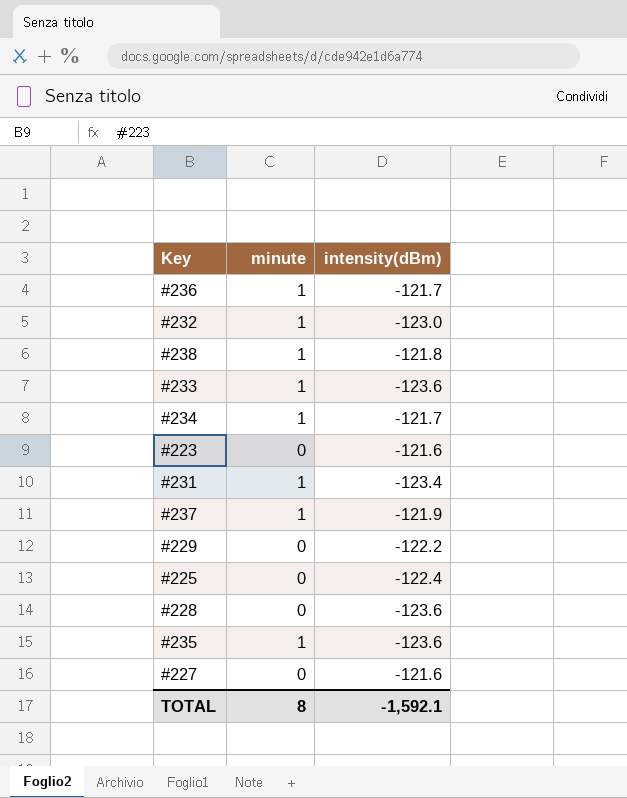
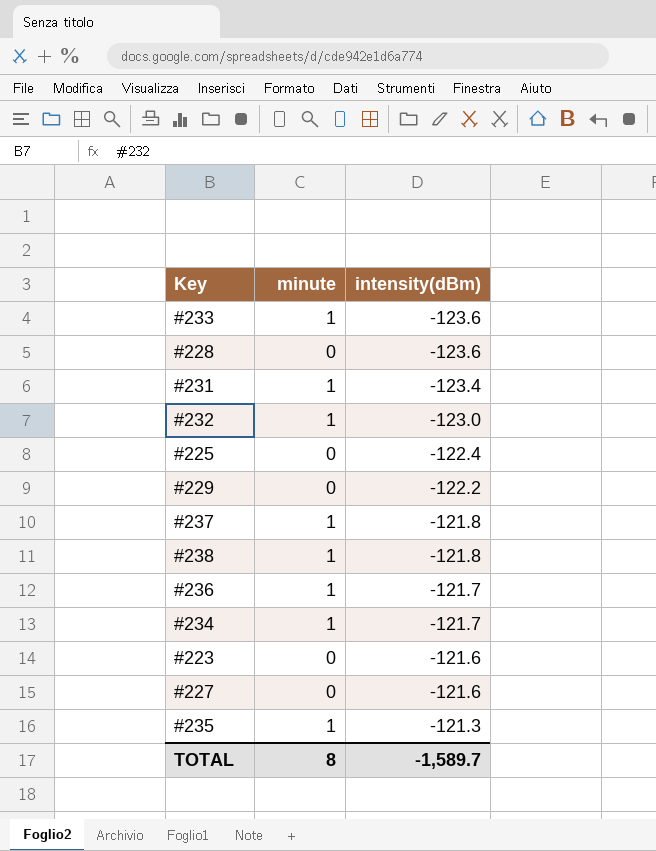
row order: none -> intensity(dBm) ascending
#237 | intensity(dBm): -121.9 -> -121.8
#235 | intensity(dBm): -123.6 -> -121.3
TOTAL | intensity(dBm): -1,592.1 -> -1,589.7

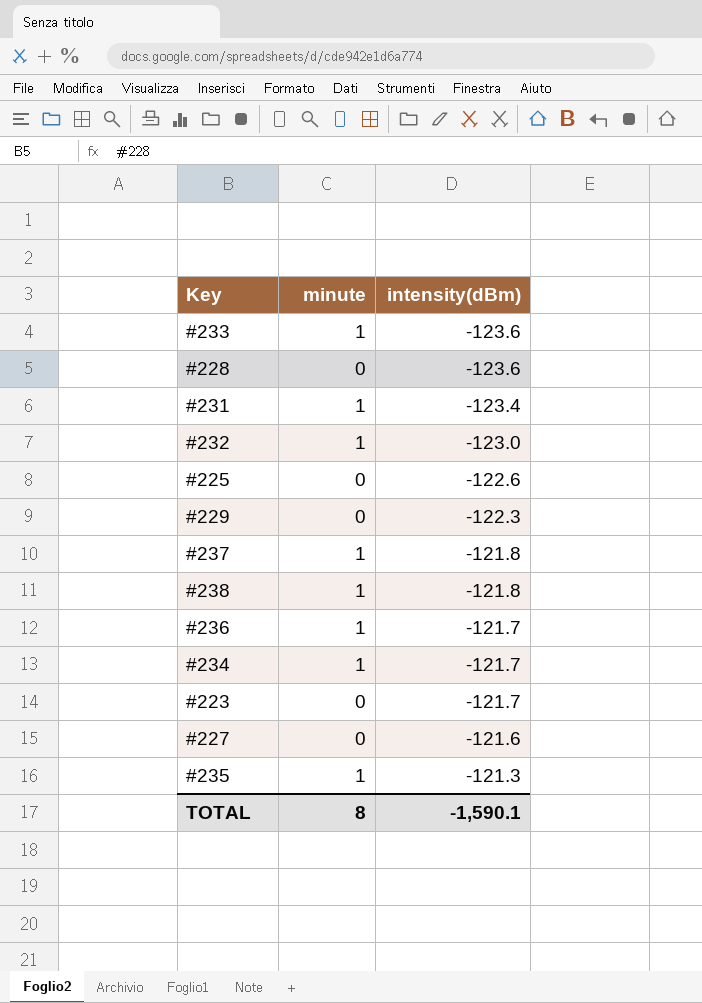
#225 | intensity(dBm): -122.4 -> -122.6
#229 | intensity(dBm): -122.2 -> -122.3
#223 | intensity(dBm): -121.6 -> -121.7
TOTAL | intensity(dBm): -1,589.7 -> -1,590.1

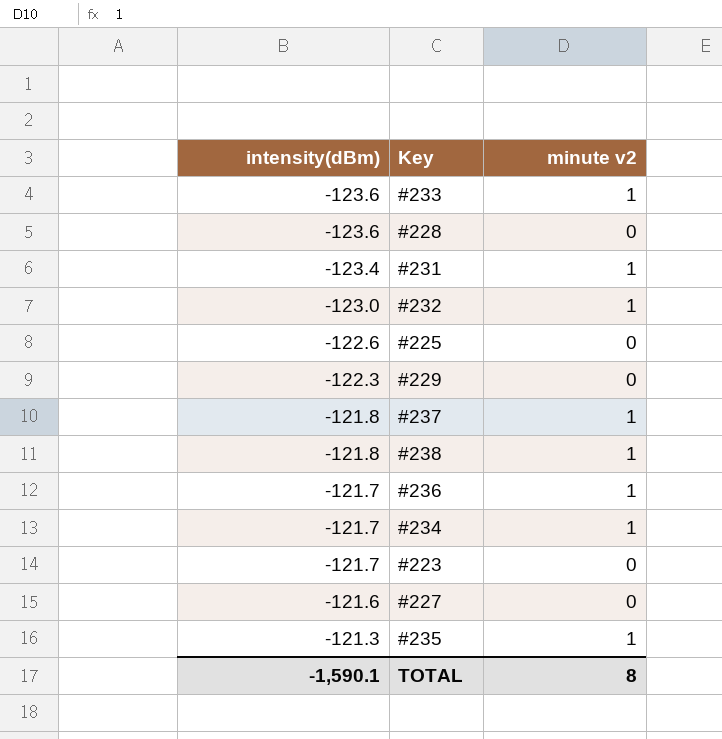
column intensity(dBm) | position: 3 -> 1
column name: minute -> minute v2

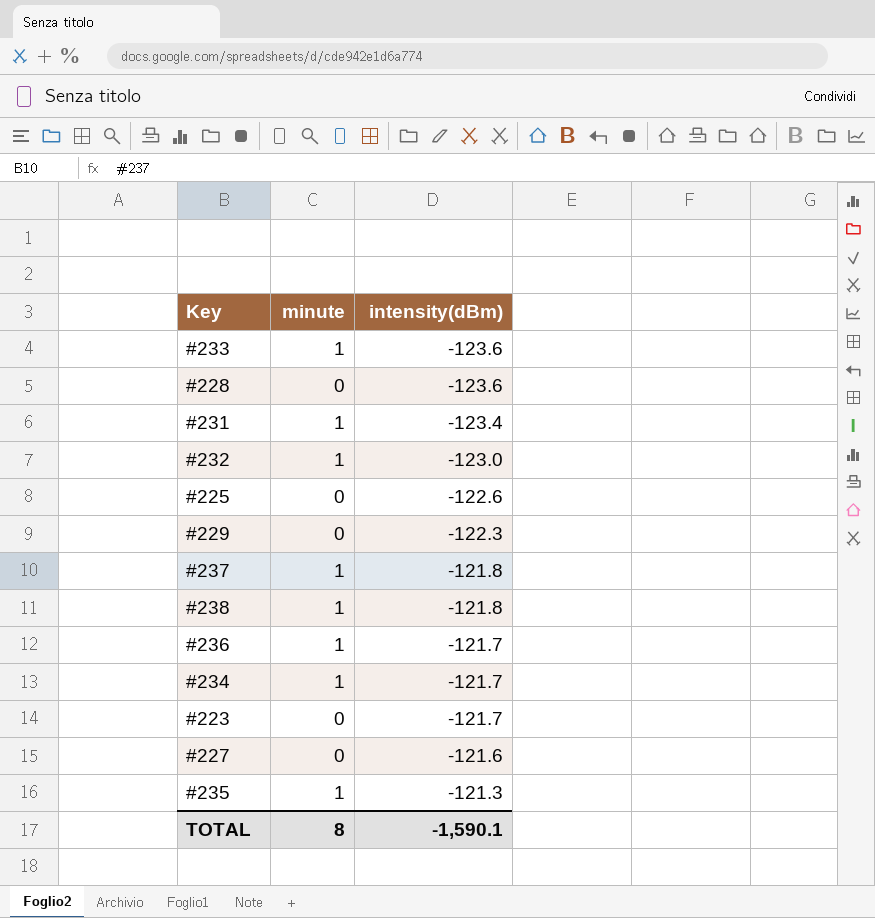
column name: minute v2 -> minute
column intensity(dBm) | position: 1 -> 3

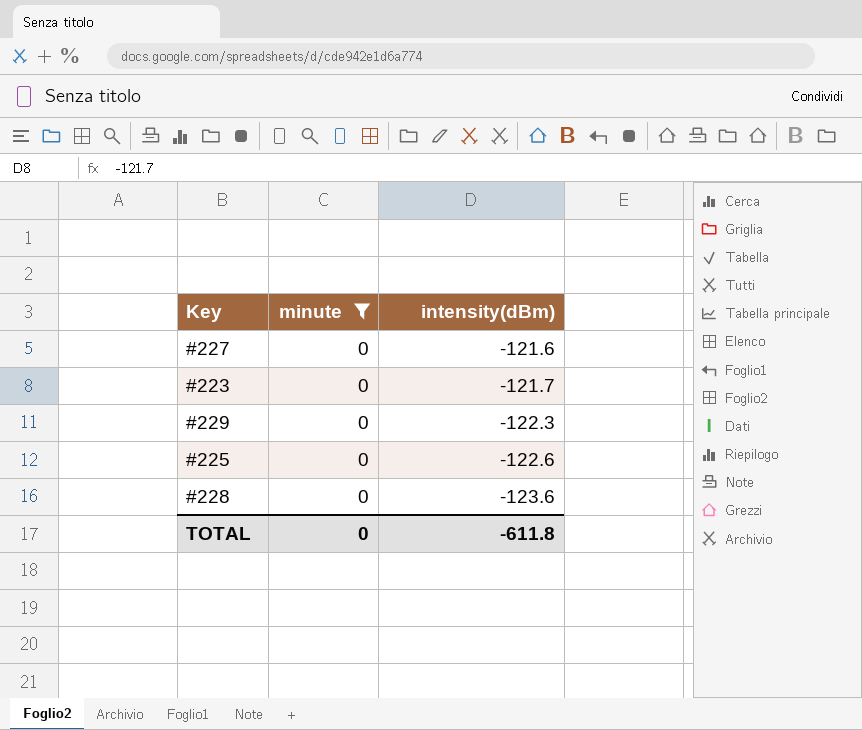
filter: none -> minute = 0
row order: intensity(dBm) ascending -> intensity(dBm) descending
TOTAL | minute: 8 -> 0
TOTAL | intensity(dBm): -1,590.1 -> -611.8

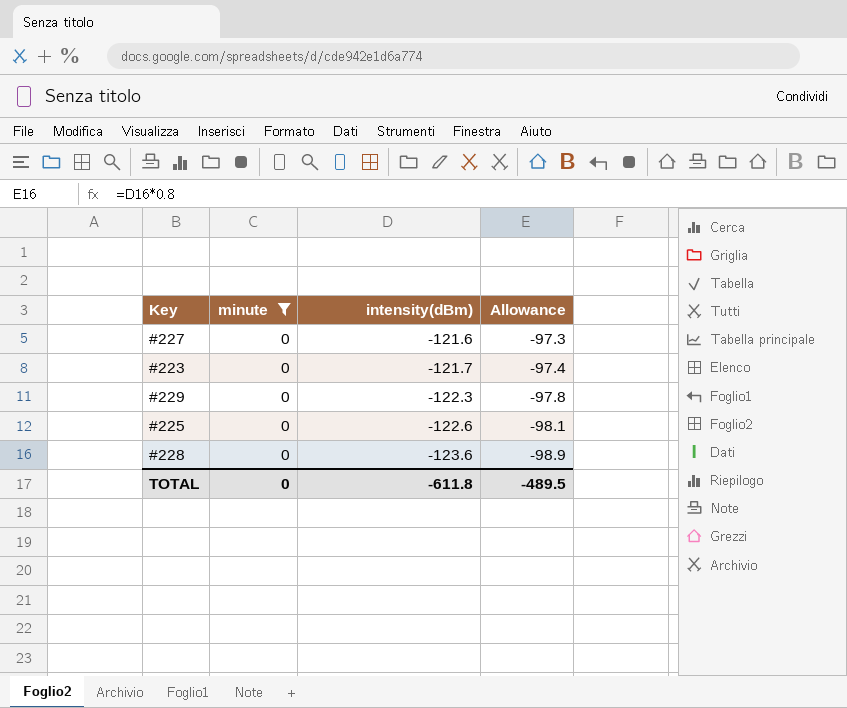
column Allowance | formula: none -> [intensity(dBm)] * 0.8

